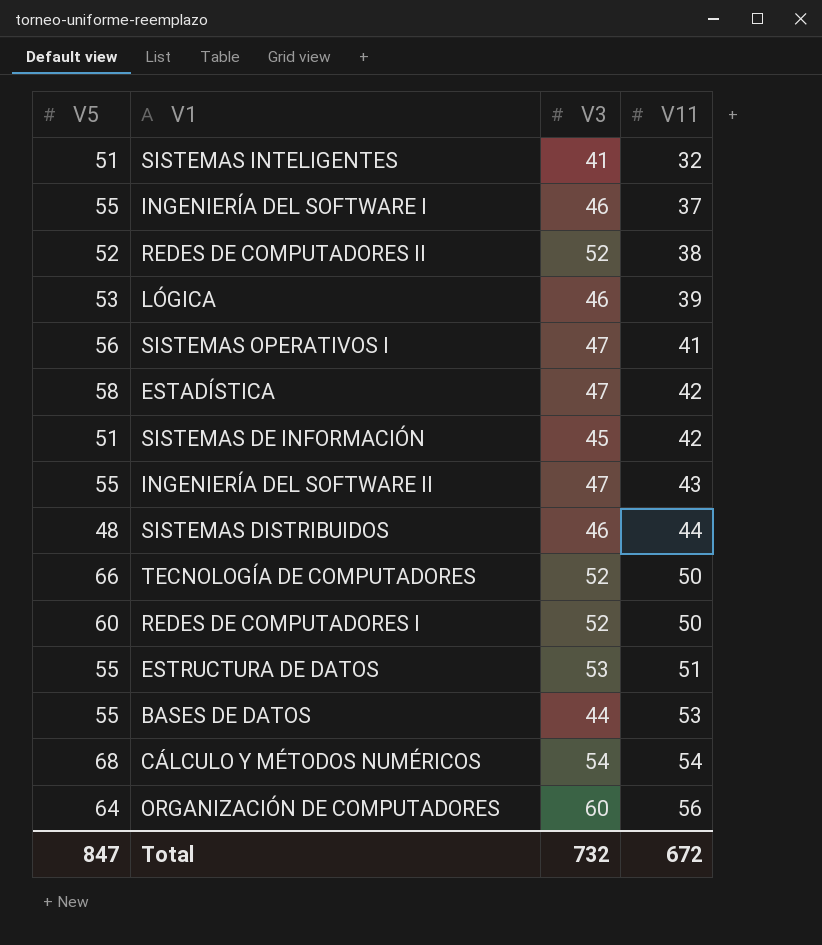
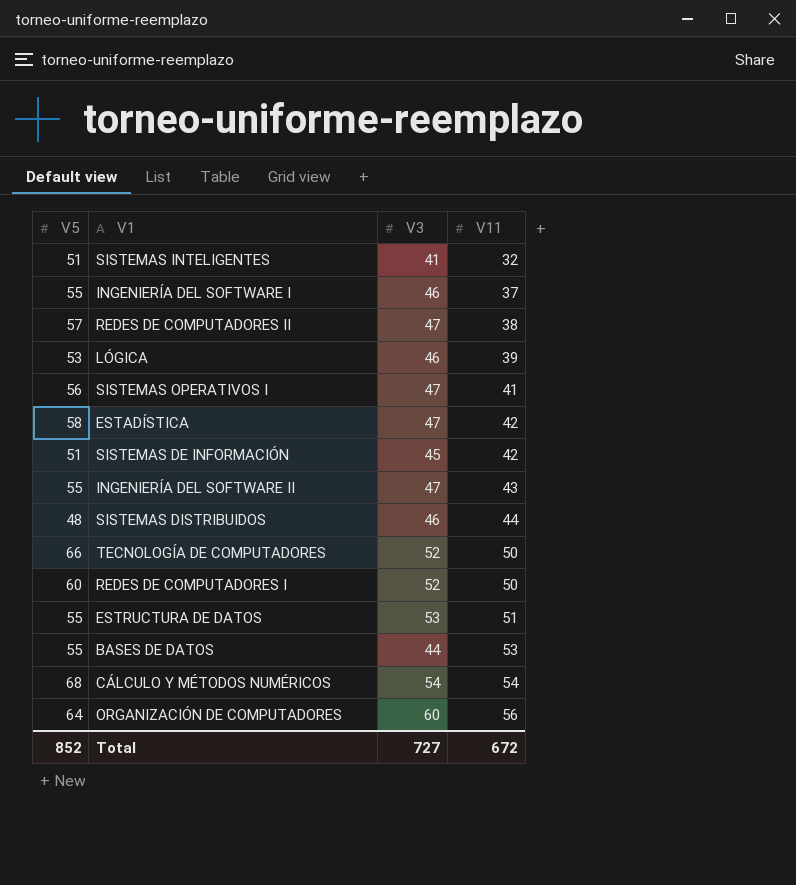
REDES DE COMPUTADORES II | V5: 52 -> 57
REDES DE COMPUTADORES II | V3: 52 -> 47
Total | V5: 847 -> 852
Total | V3: 732 -> 727

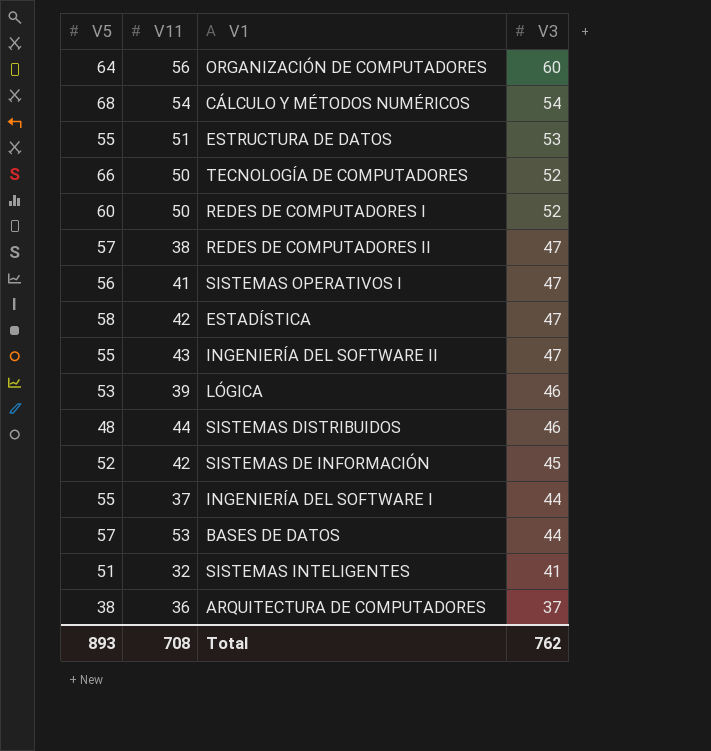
row order: V11 ascending -> V3 descending
column V11 | position: 4 -> 2
SISTEMAS DE INFORMACIÓN | V5: 51 -> 52
INGENIERÍA DEL SOFTWARE I | V3: 46 -> 44
BASES DE DATOS | V5: 55 -> 57
row ARQUITECTURA DE COMPUTADORES: none -> 38 | 36 | 37
Total | V5: 852 -> 893
Total | V11: 672 -> 708
Total | V3: 727 -> 762

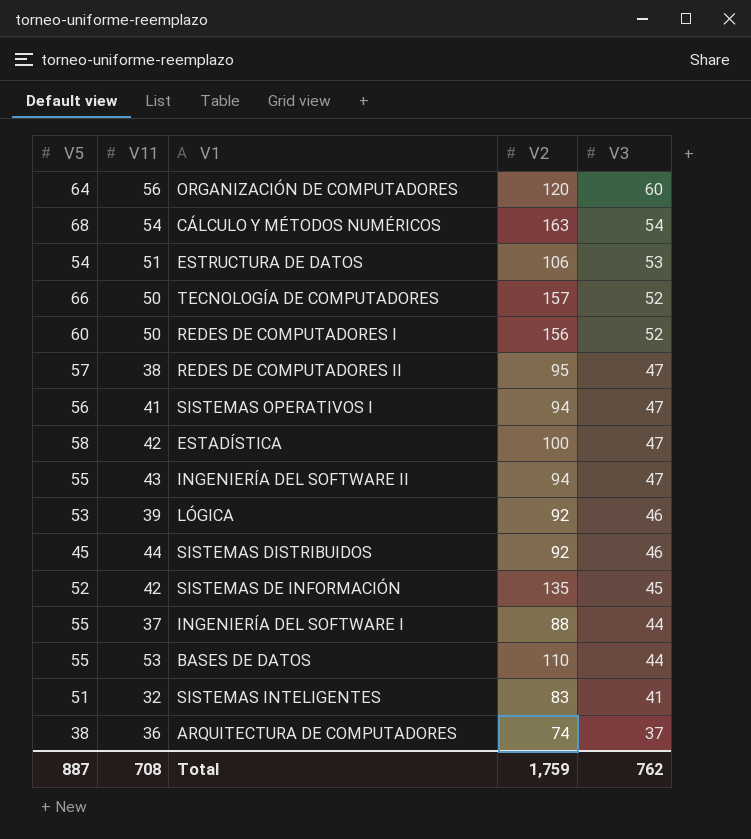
column V2 | position: none -> 4
ESTRUCTURA DE DATOS | V5: 55 -> 54
SISTEMAS DISTRIBUIDOS | V5: 48 -> 45
BASES DE DATOS | V5: 57 -> 55
Total | V5: 893 -> 887

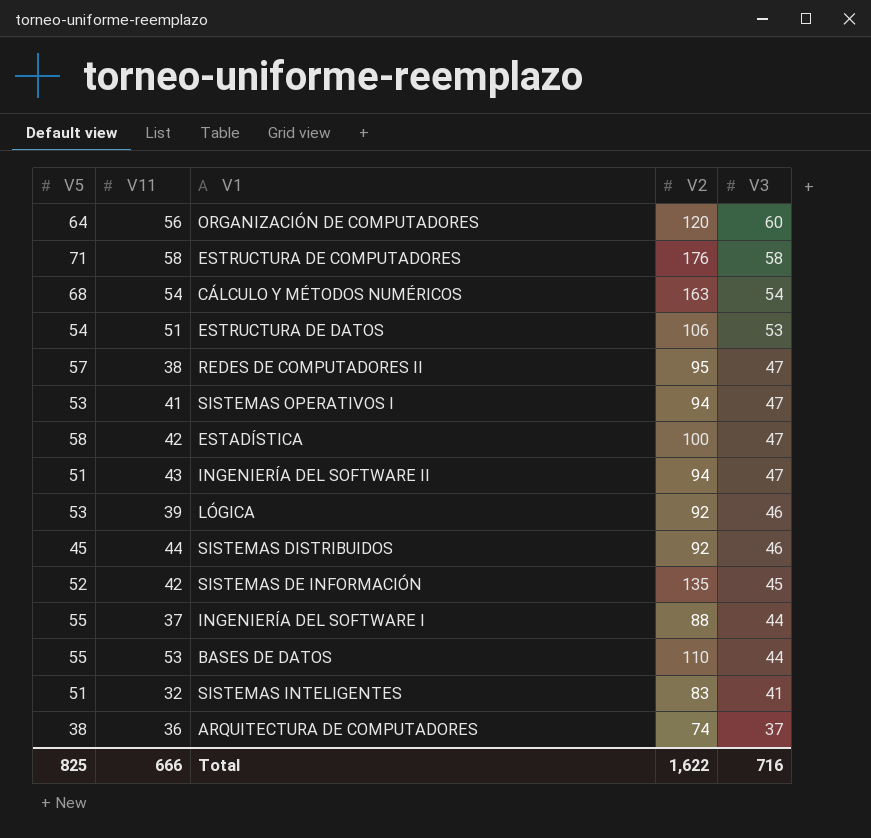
row TECNOLOGÍA DE COMPUTADORES: 66 | 50 | 157 | 52 -> none
row REDES DE COMPUTADORES I: 60 | 50 | 156 | 52 -> none
row ESTRUCTURA DE COMPUTADORES: none -> 71 | 58 | 176 | 58
SISTEMAS OPERATIVOS I | V5: 56 -> 53
INGENIERÍA DEL SOFTWARE II | V5: 55 -> 51
Total | V5: 887 -> 825
Total | V11: 708 -> 666
Total | V2: 1,759 -> 1,622
Total | V3: 762 -> 716

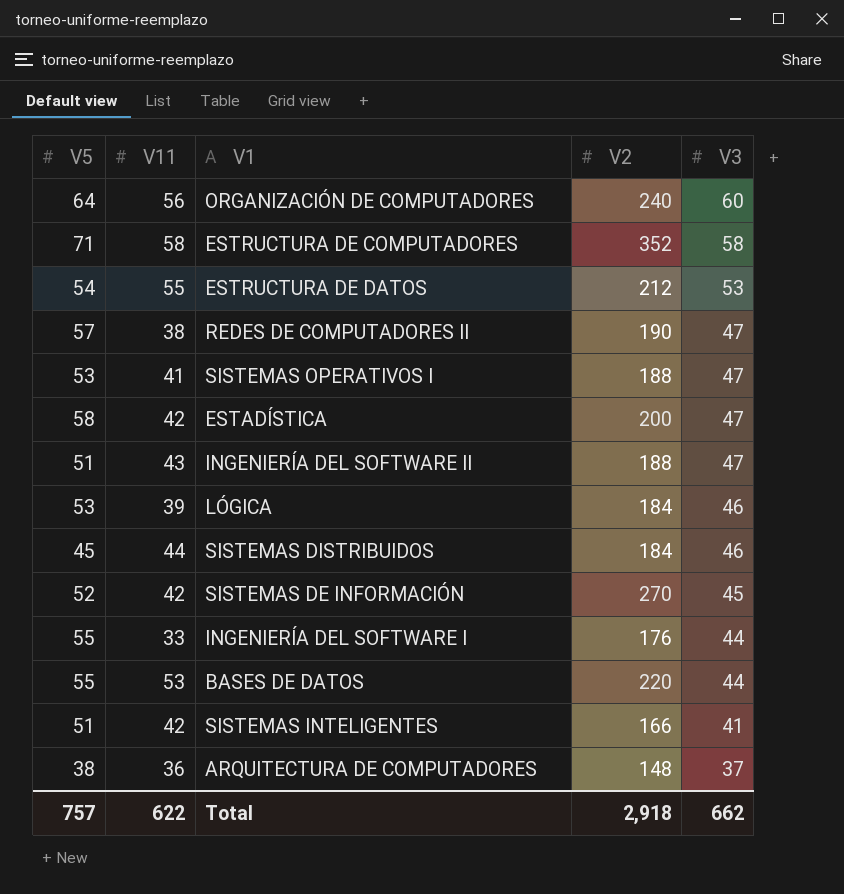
row CÁLCULO Y MÉTODOS NUMÉRICOS: 68 | 54 | 163 | 54 -> none
ORGANIZACIÓN DE COMPUTADORES | V2: 120 -> 240
ESTRUCTURA DE COMPUTADORES | V2: 176 -> 352
ESTRUCTURA DE DATOS | V11: 51 -> 55
ESTRUCTURA DE DATOS | V2: 106 -> 212
REDES DE COMPUTADORES II | V2: 95 -> 190
SISTEMAS OPERATIVOS I | V2: 94 -> 188
ESTADÍSTICA | V2: 100 -> 200
INGENIERÍA DEL SOFTWARE II | V2: 94 -> 188
LÓGICA | V2: 92 -> 184
SISTEMAS DISTRIBUIDOS | V2: 92 -> 184
SISTEMAS DE INFORMACIÓN | V2: 135 -> 270
INGENIERÍA DEL SOFTWARE I | V11: 37 -> 33
INGENIERÍA DEL SOFTWARE I | V2: 88 -> 176
BASES DE DATOS | V2: 110 -> 220
SISTEMAS INTELIGENTES | V11: 32 -> 42
SISTEMAS INTELIGENTES | V2: 83 -> 166
ARQUITECTURA DE COMPUTADORES | V2: 74 -> 148
Total | V5: 825 -> 757
Total | V11: 666 -> 622
Total | V2: 1,622 -> 2,918
Total | V3: 716 -> 662

